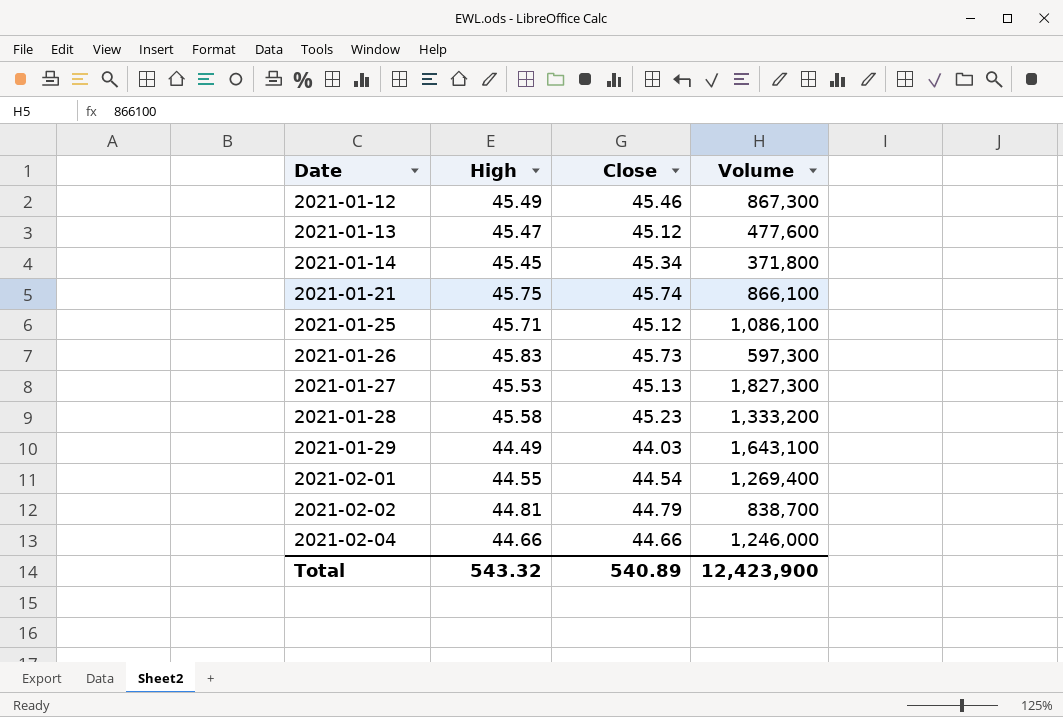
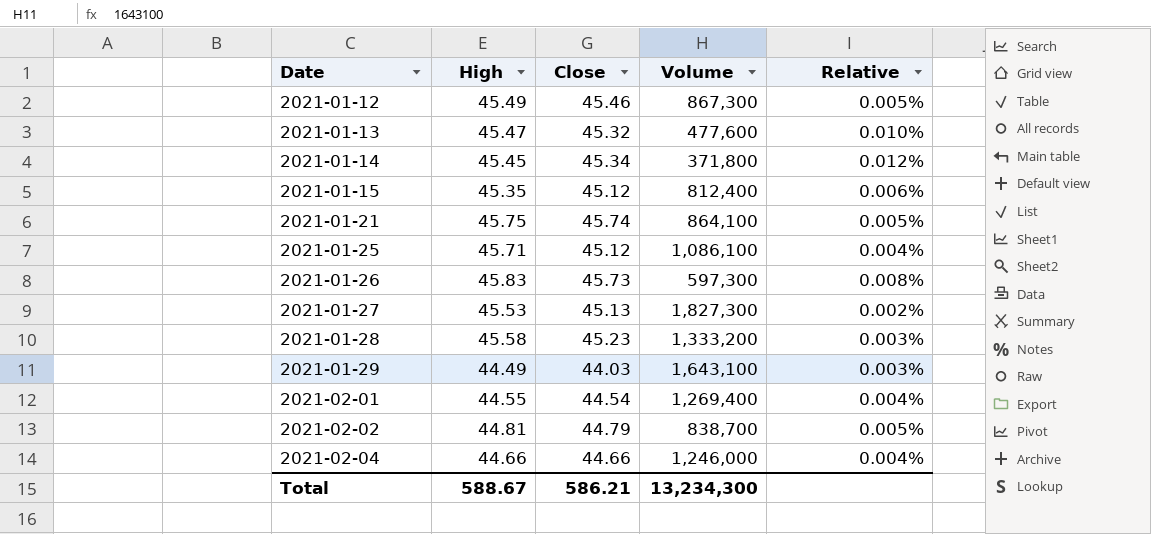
column Relative | formula: none -> [High] / [Volume]
2021-01-13 | Close: 45.12 -> 45.32
row 2021-01-15: none -> 45.35 | 45.12 | 812,400 | 0.006%
2021-01-21 | Volume: 866,100 -> 864,100
Total | High: 543.32 -> 588.67
Total | Close: 540.89 -> 586.21
Total | Volume: 12,423,900 -> 13,234,300

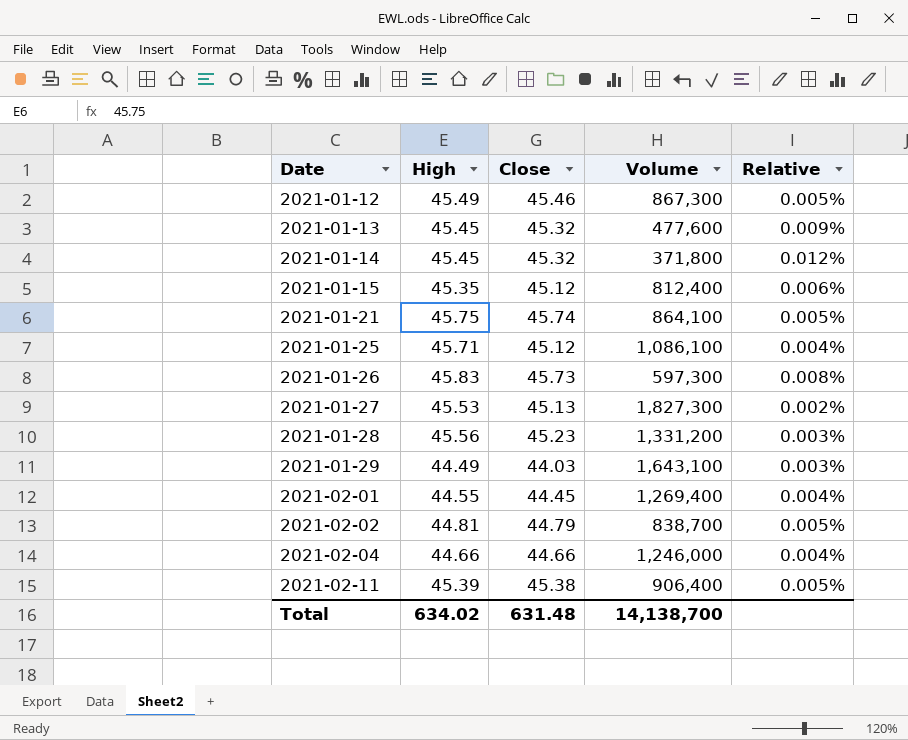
column Relative | formula: [High] / [Volume] -> [Close] / [Volume]
2021-01-13 | High: 45.47 -> 45.45
2021-01-14 | Close: 45.34 -> 45.32
2021-01-28 | High: 45.58 -> 45.56
2021-01-28 | Volume: 1,333,200 -> 1,331,200
2021-02-01 | Close: 44.54 -> 44.45
row 2021-02-11: none -> 45.39 | 45.38 | 906,400 | 0.005%
Total | High: 588.67 -> 634.02
Total | Close: 586.21 -> 631.48
Total | Volume: 13,234,300 -> 14,138,700

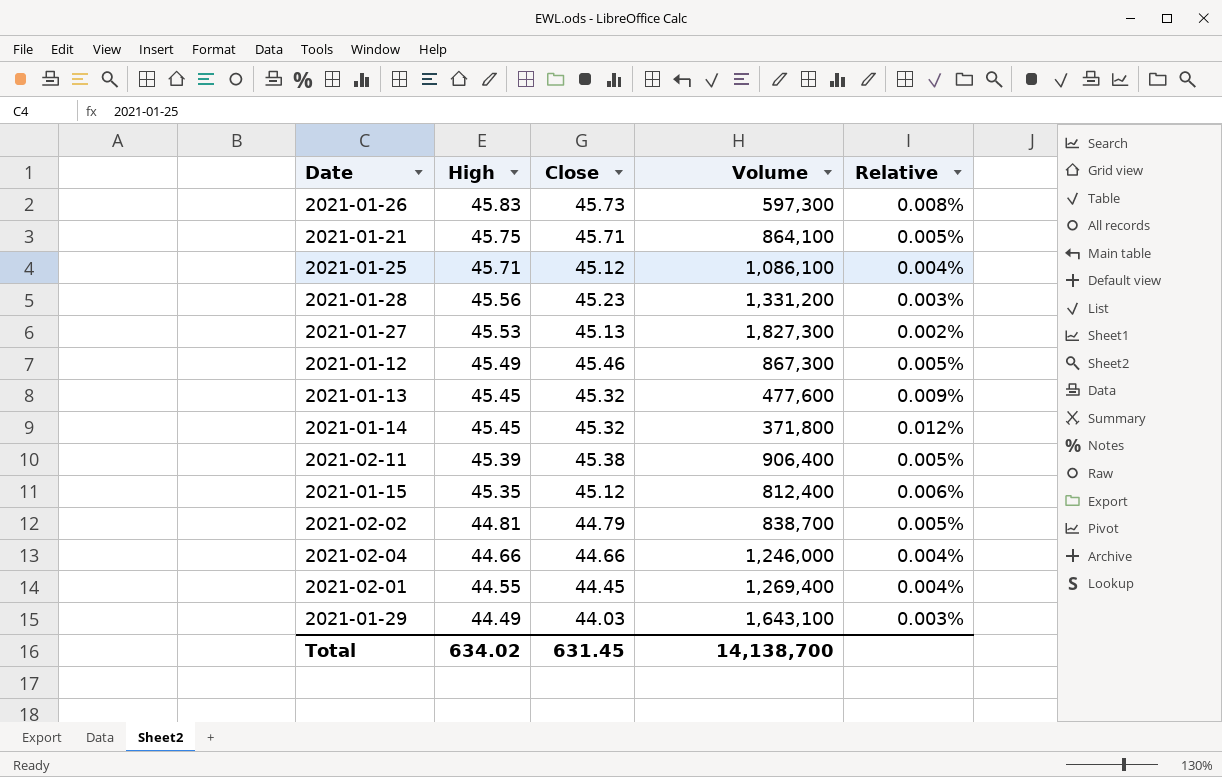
row order: Date ascending -> High descending
2021-01-21 | Close: 45.74 -> 45.71
Total | Close: 631.48 -> 631.45

